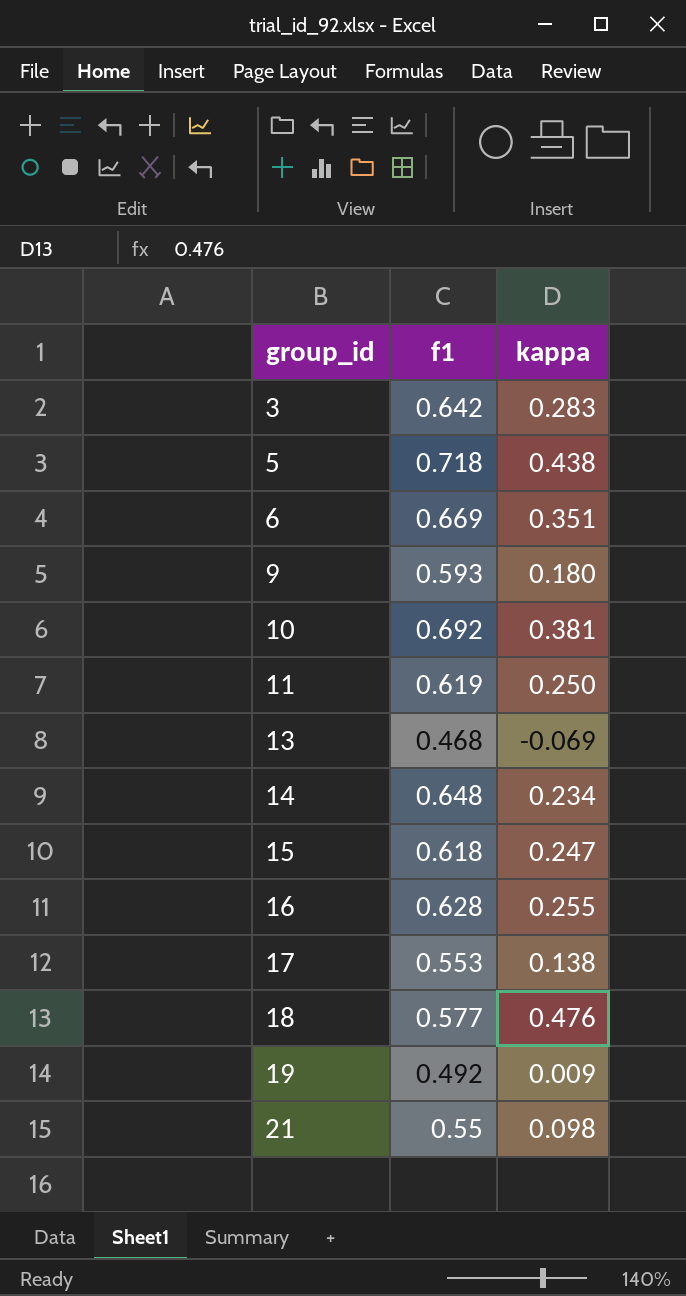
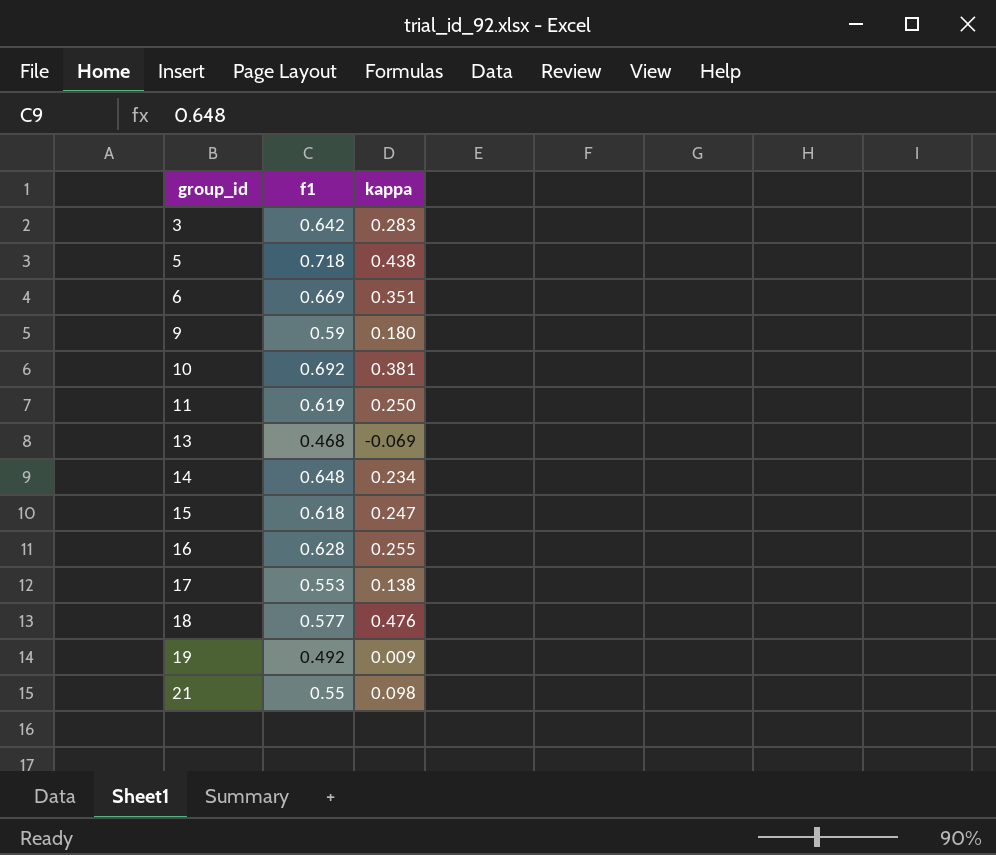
9 | f1: 0.593 -> 0.59

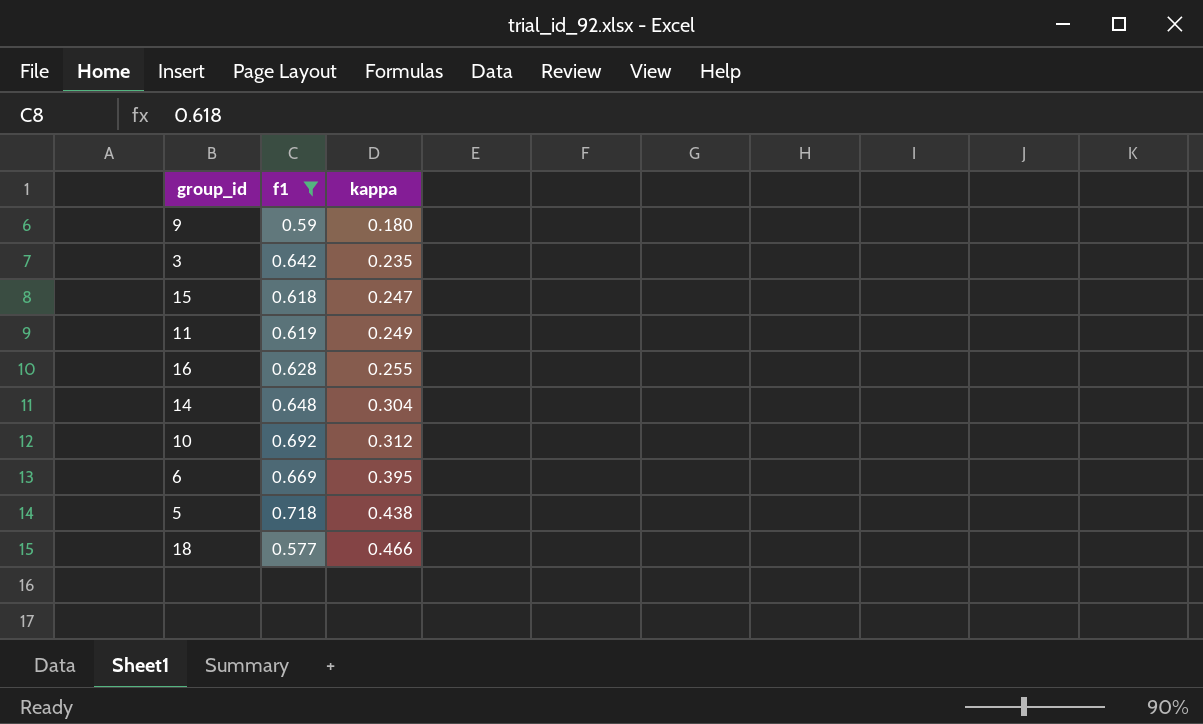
filter: none -> f1 >= 0.577
row order: group_id ascending -> kappa ascending
3 | kappa: 0.283 -> 0.235
11 | kappa: 0.250 -> 0.249
14 | kappa: 0.234 -> 0.304
10 | kappa: 0.381 -> 0.312
6 | kappa: 0.351 -> 0.395
18 | kappa: 0.476 -> 0.466

